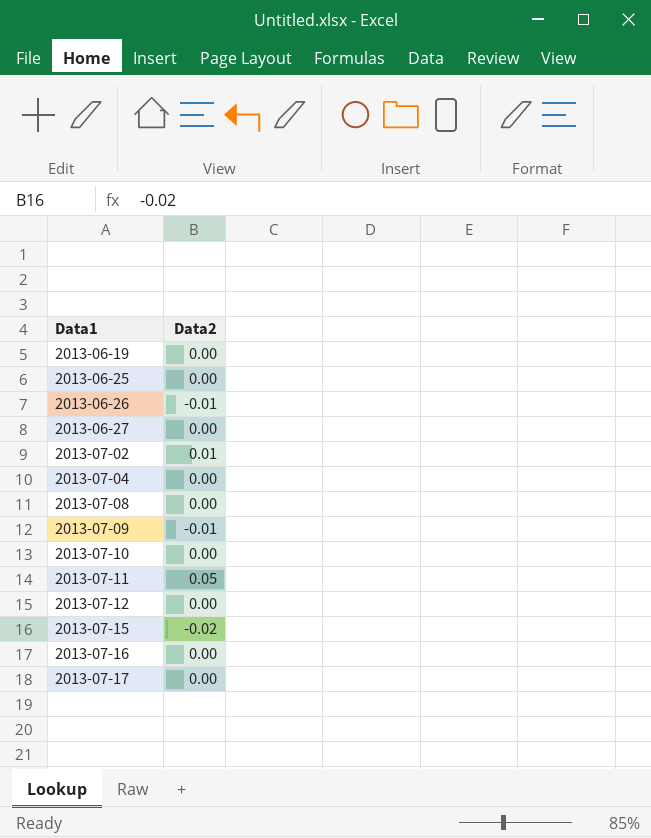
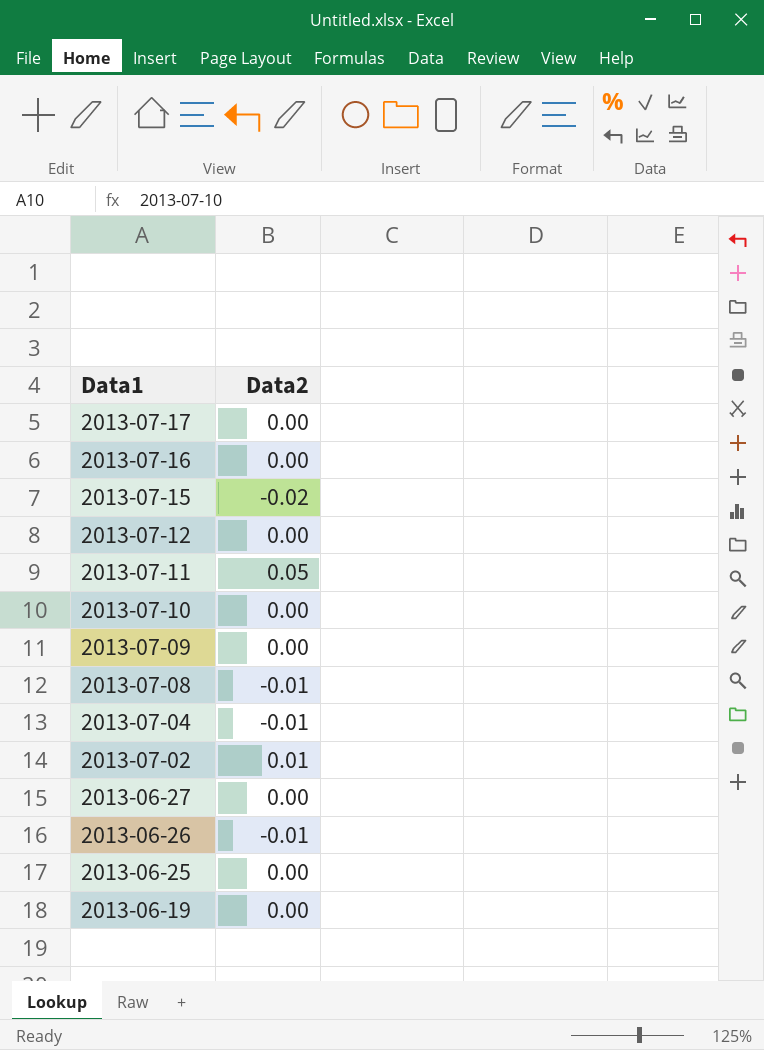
row order: Data1 ascending -> Data1 descending
2013-07-09 | Data2: -0.01 -> 0.00
2013-07-08 | Data2: 0.00 -> -0.01
2013-07-04 | Data2: 0.00 -> -0.01

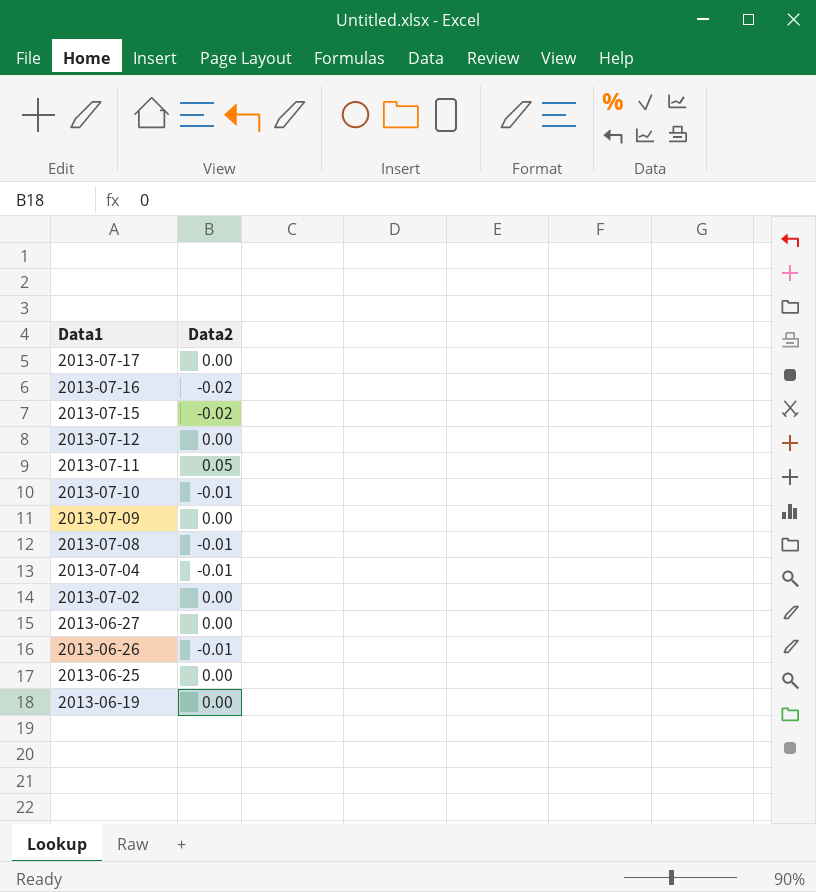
2013-07-16 | Data2: 0.00 -> -0.02
2013-07-10 | Data2: 0.00 -> -0.01
2013-07-02 | Data2: 0.01 -> 0.00

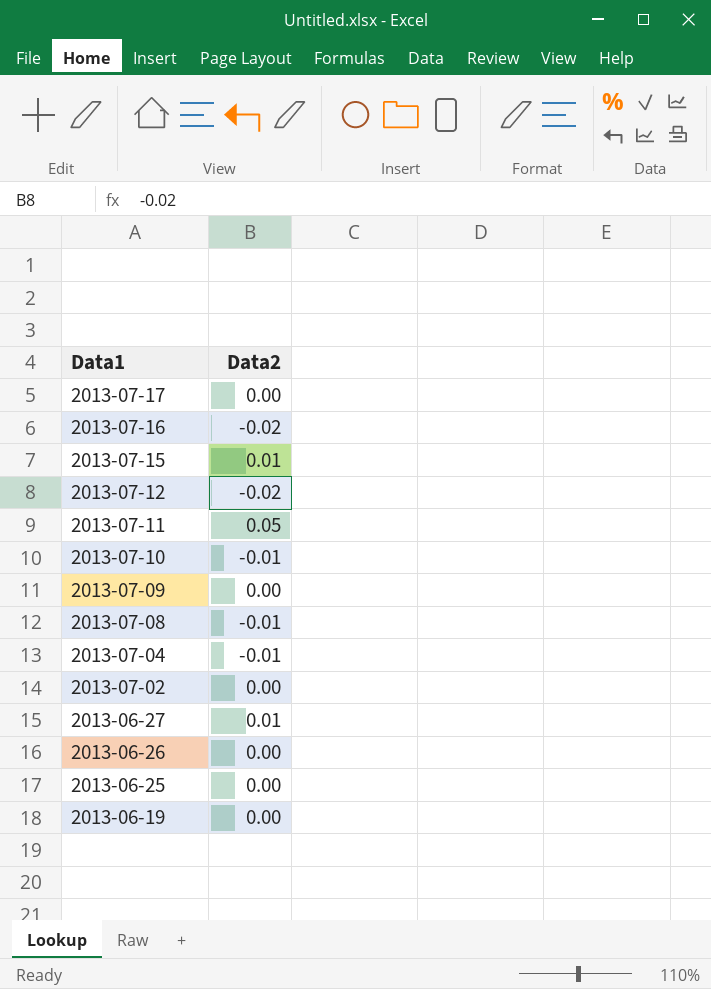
2013-07-15 | Data2: -0.02 -> 0.01
2013-07-12 | Data2: 0.00 -> -0.02
2013-06-27 | Data2: 0.00 -> 0.01
2013-06-26 | Data2: -0.01 -> 0.00

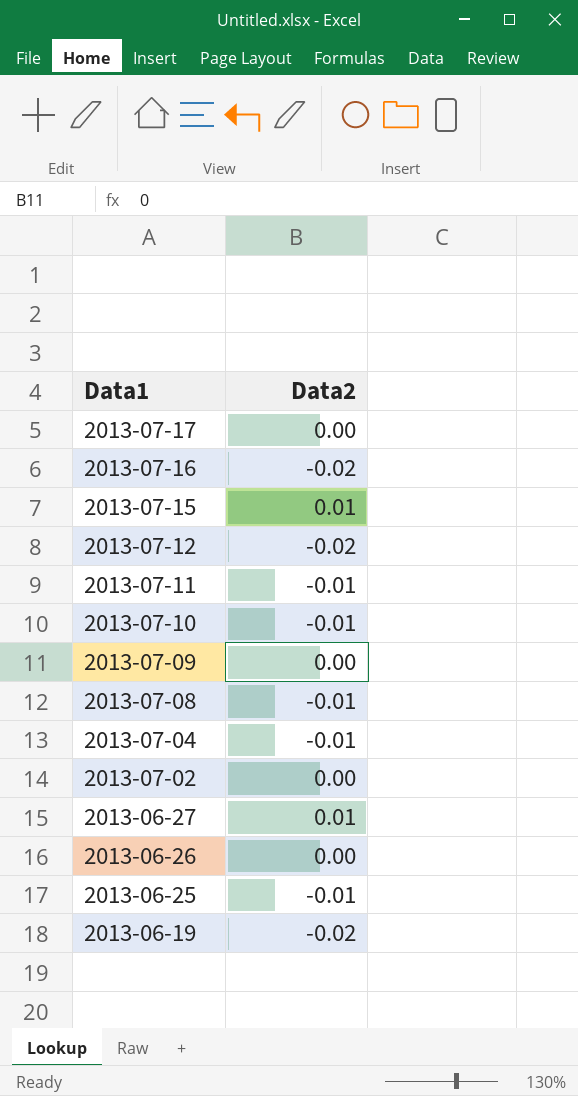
2013-07-11 | Data2: 0.05 -> -0.01
2013-06-25 | Data2: 0.00 -> -0.01
2013-06-19 | Data2: 0.00 -> -0.02

